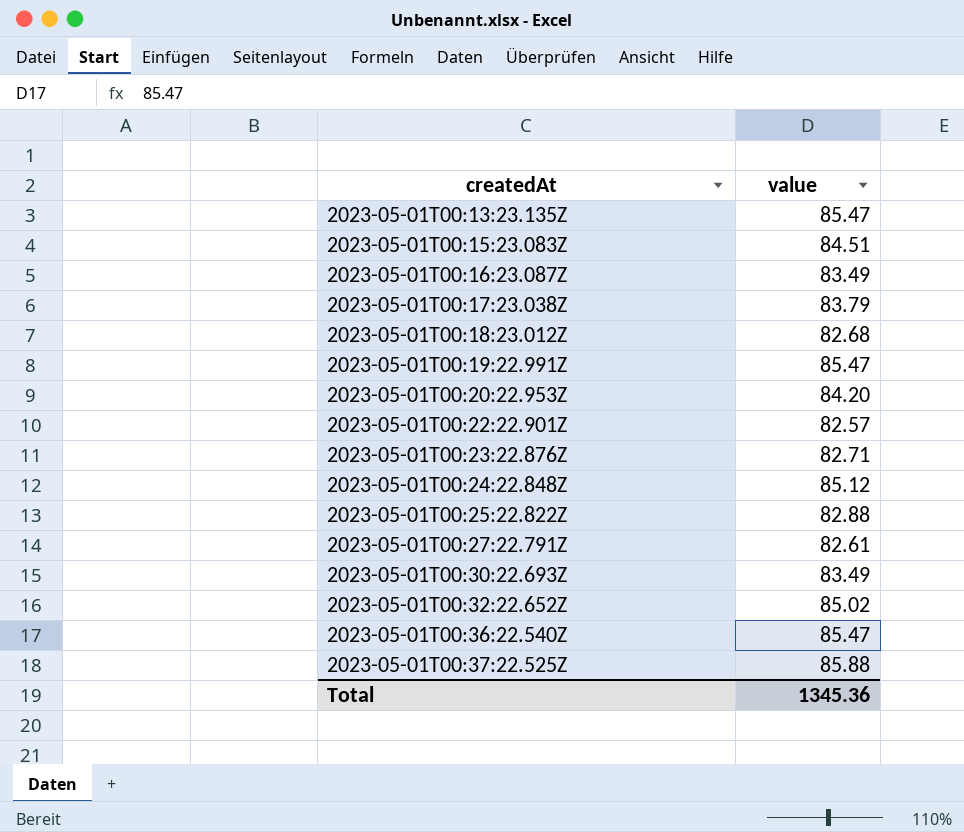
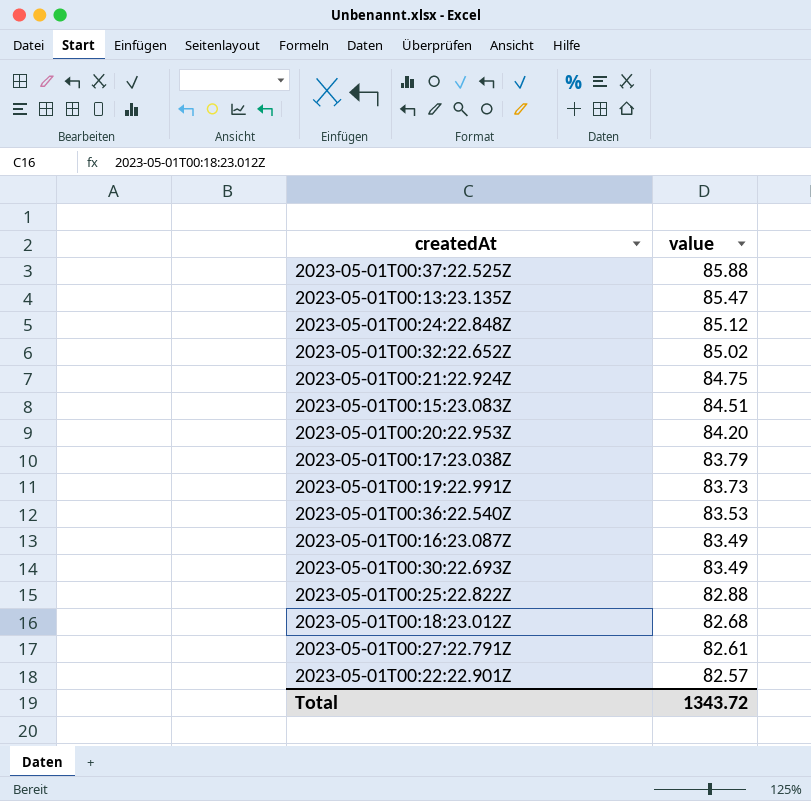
row order: createdAt ascending -> value descending
row 2023-05-01T00:23:22.876Z: 82.71 -> none
row 2023-05-01T00:21:22.924Z: none -> 84.75
2023-05-01T00:19:22.991Z | value: 85.47 -> 83.73
2023-05-01T00:36:22.540Z | value: 85.47 -> 83.53
Total | value: 1345.36 -> 1343.72

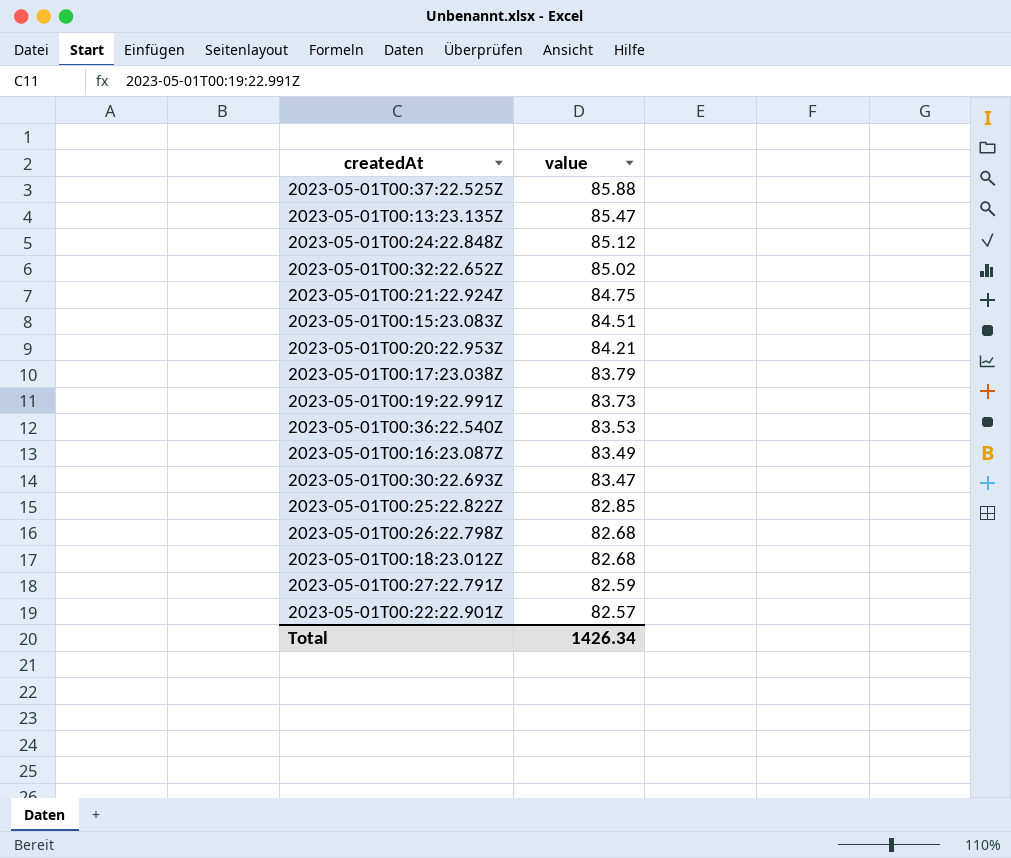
2023-05-01T00:20:22.953Z | value: 84.20 -> 84.21
2023-05-01T00:30:22.693Z | value: 83.49 -> 83.47
2023-05-01T00:25:22.822Z | value: 82.88 -> 82.85
row 2023-05-01T00:26:22.798Z: none -> 82.68
2023-05-01T00:27:22.791Z | value: 82.61 -> 82.59
Total | value: 1343.72 -> 1426.34

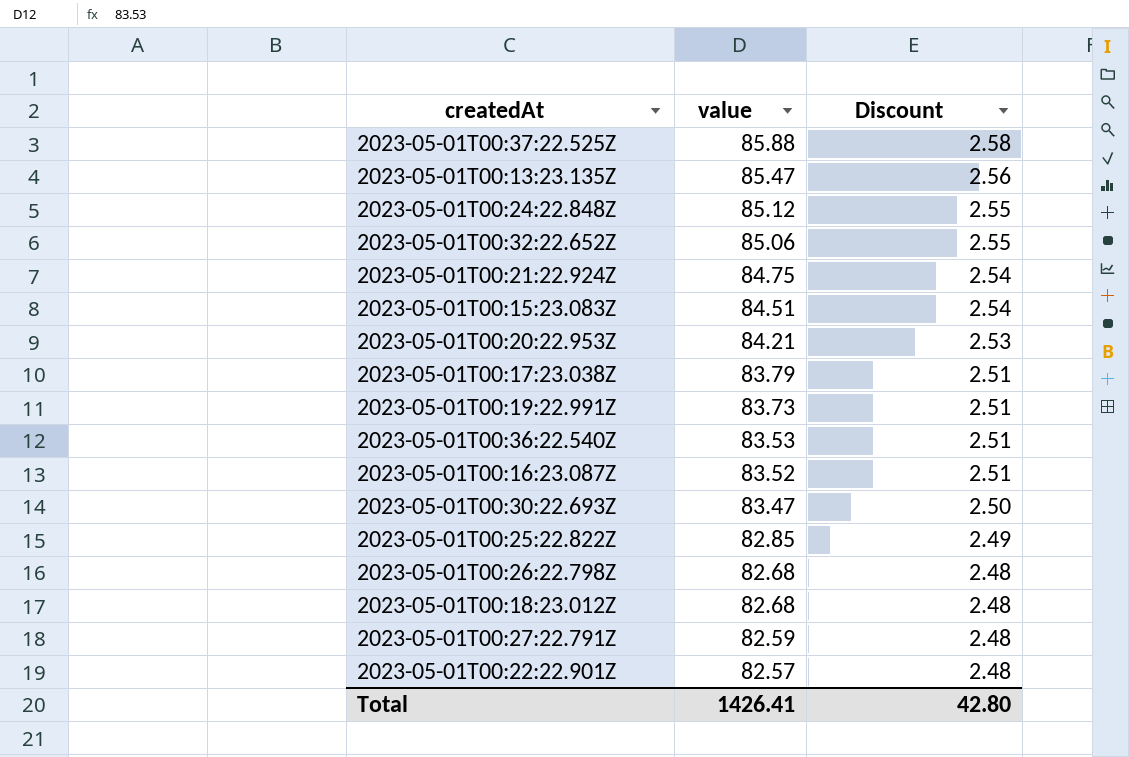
column Discount | formula: none -> [value] * 0.03
2023-05-01T00:32:22.652Z | value: 85.02 -> 85.06
2023-05-01T00:16:23.087Z | value: 83.49 -> 83.52
Total | value: 1426.34 -> 1426.41

